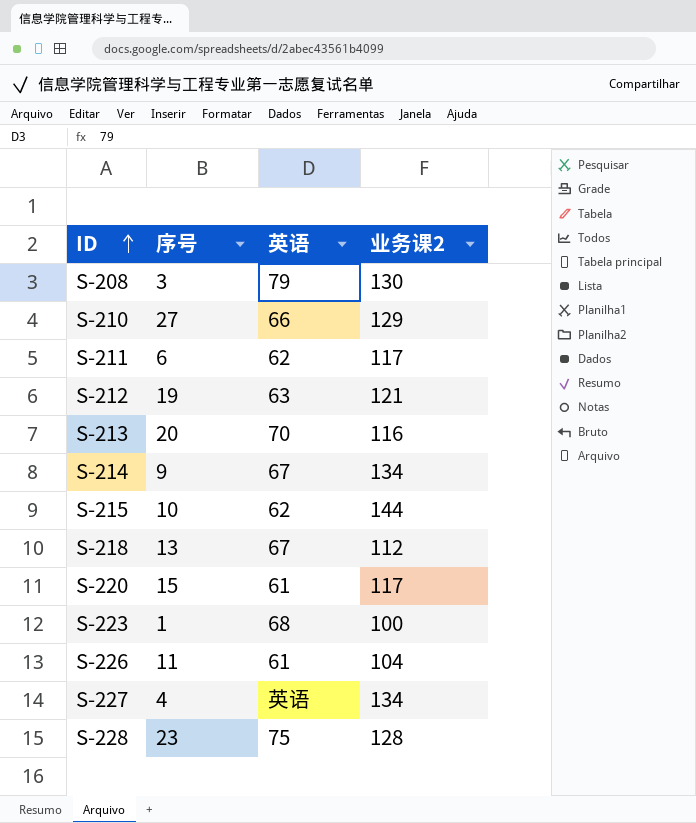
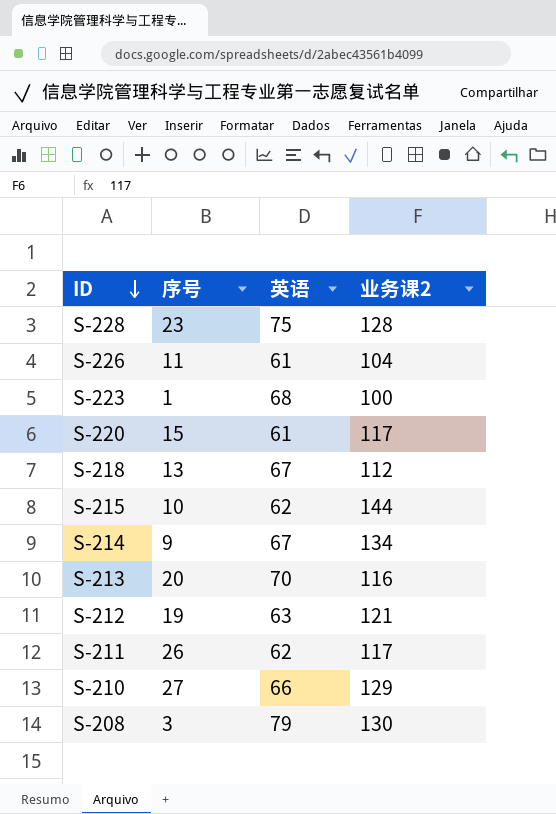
row order: ID ascending -> ID descending
row S-227: 4 | 英语 | 134 -> none
S-211 | 序号: 6 -> 26

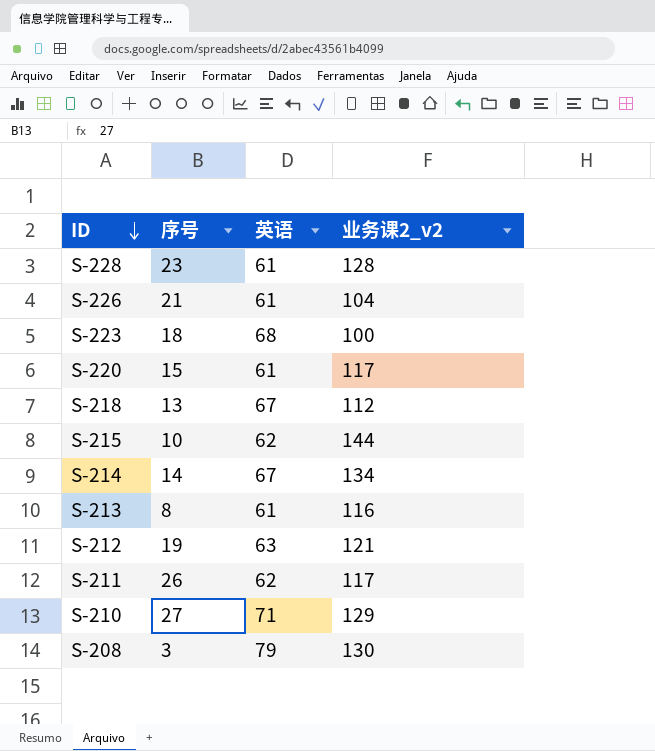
column name: 业务课2 -> 业务课2_v2
S-228 | 英语: 75 -> 61
S-226 | 序号: 11 -> 21
S-223 | 序号: 1 -> 18
S-214 | 序号: 9 -> 14
S-213 | 序号: 20 -> 8
S-213 | 英语: 70 -> 61
S-210 | 英语: 66 -> 71

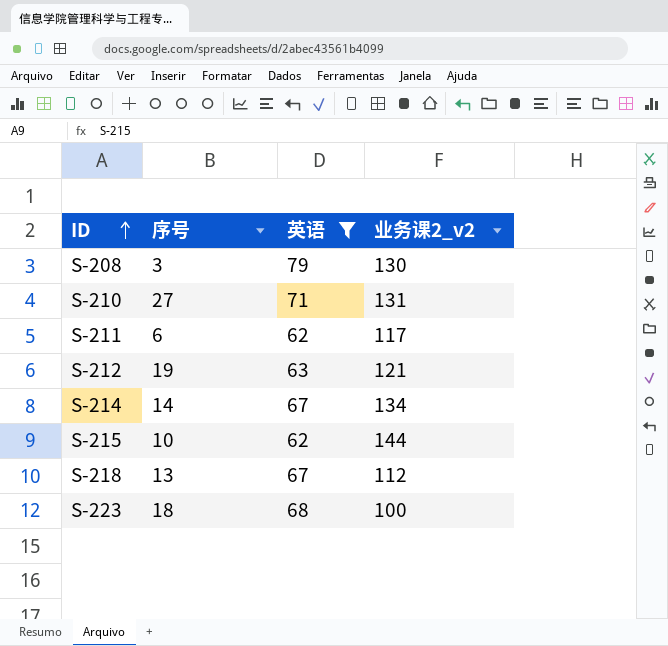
filter: none -> 英语 != 61
row order: ID descending -> ID ascending
S-210 | 业务课2_v2: 129 -> 131
S-211 | 序号: 26 -> 6

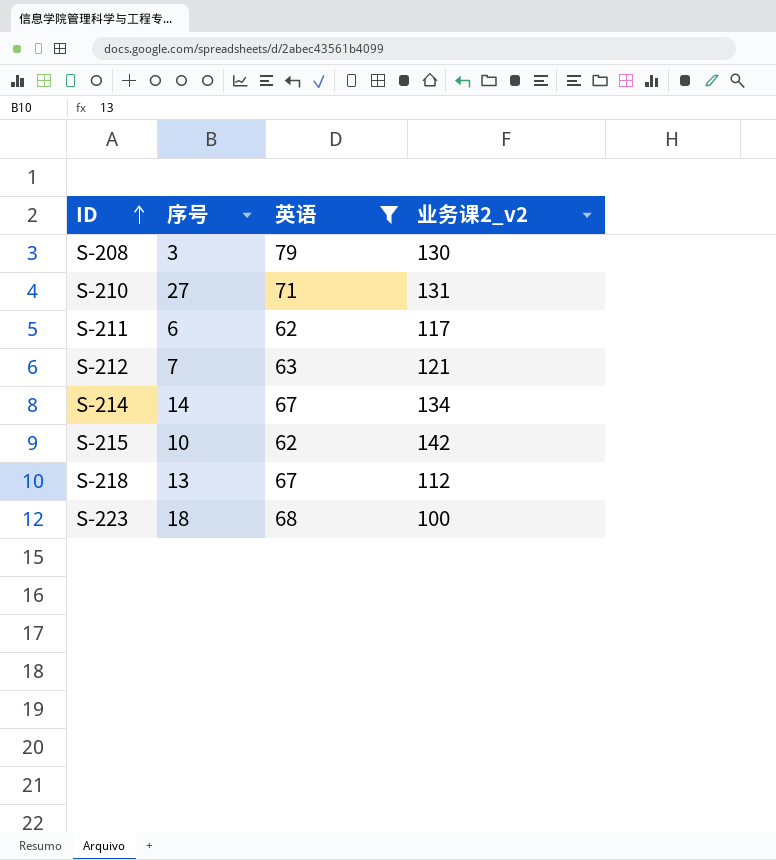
S-212 | 序号: 19 -> 7
S-215 | 业务课2_v2: 144 -> 142

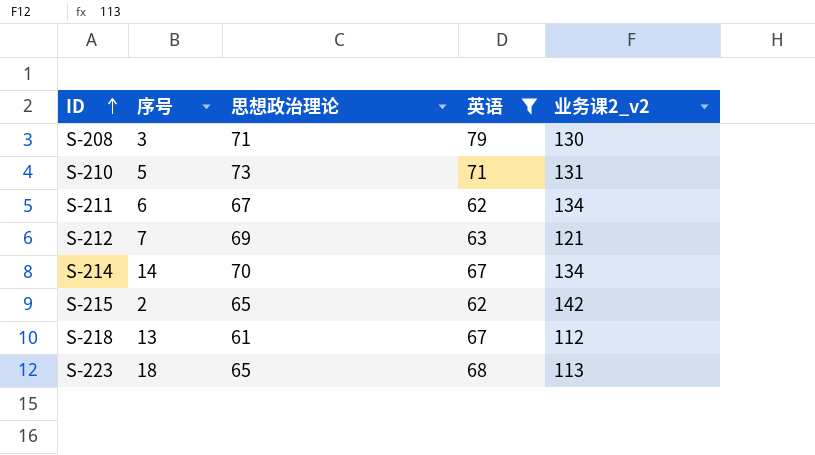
column 思想政治理论 | position: none -> 3
S-210 | 序号: 27 -> 5
S-211 | 业务课2_v2: 117 -> 134
S-215 | 序号: 10 -> 2
S-223 | 业务课2_v2: 100 -> 113

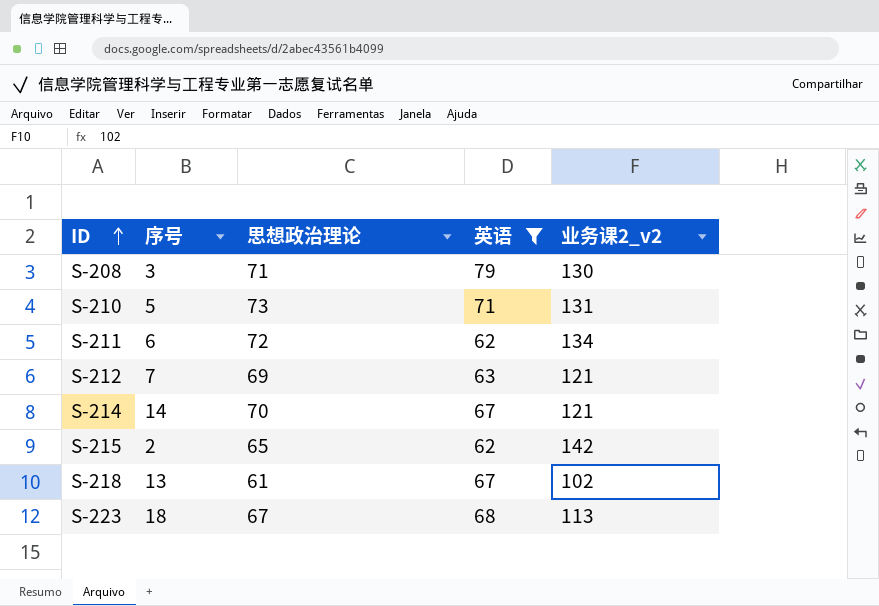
S-211 | 思想政治理论: 67 -> 72
S-214 | 业务课2_v2: 134 -> 121
S-218 | 业务课2_v2: 112 -> 102
S-223 | 思想政治理论: 65 -> 67

